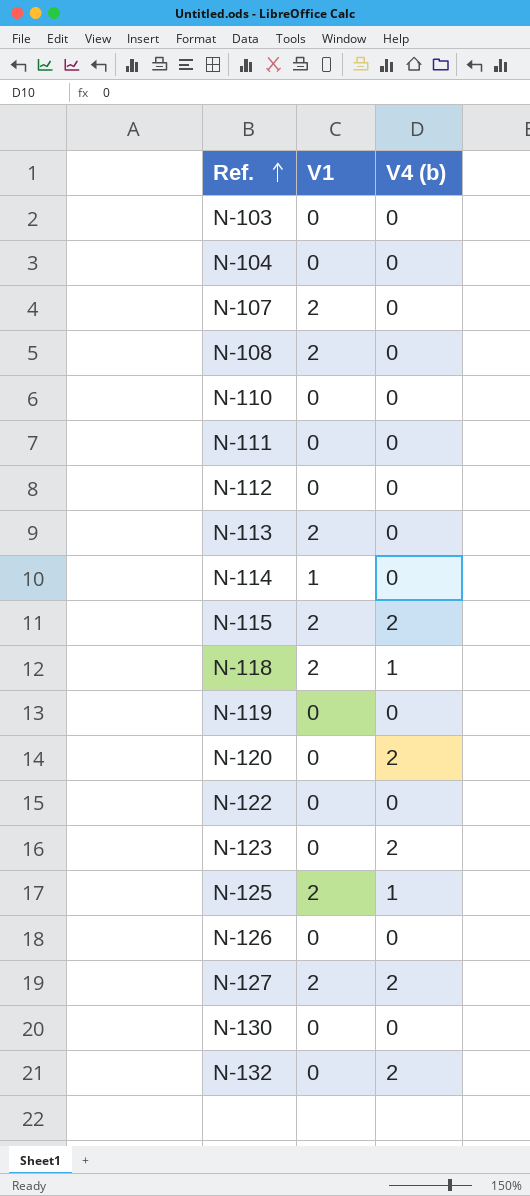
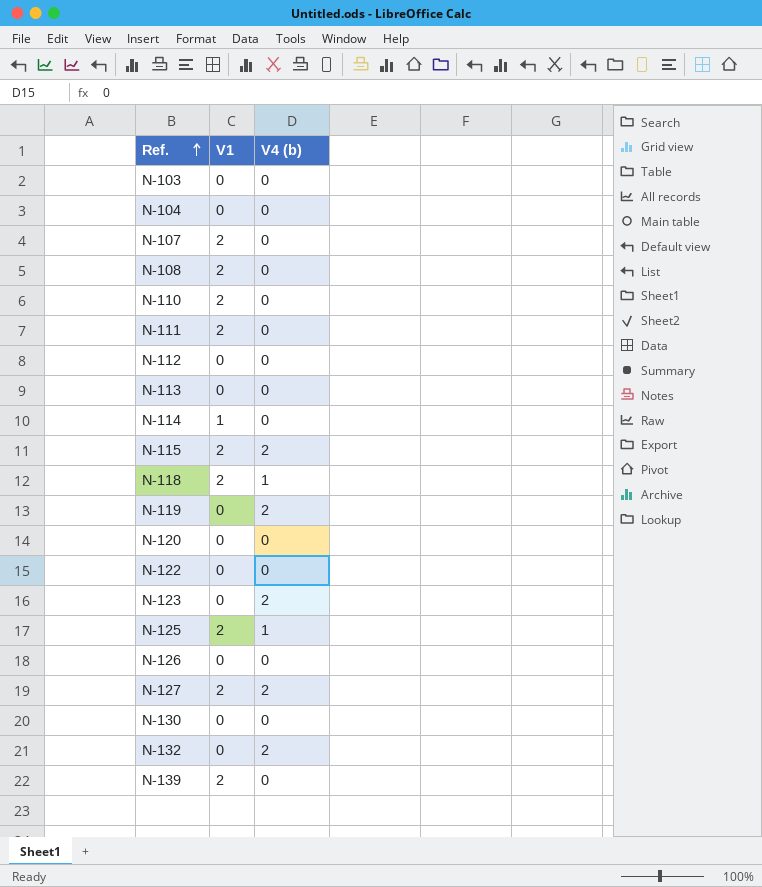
N-110 | V1: 0 -> 2
N-111 | V1: 0 -> 2
N-113 | V1: 2 -> 0
N-119 | V4 (b): 0 -> 2
N-120 | V4 (b): 2 -> 0
row N-139: none -> 2 | 0

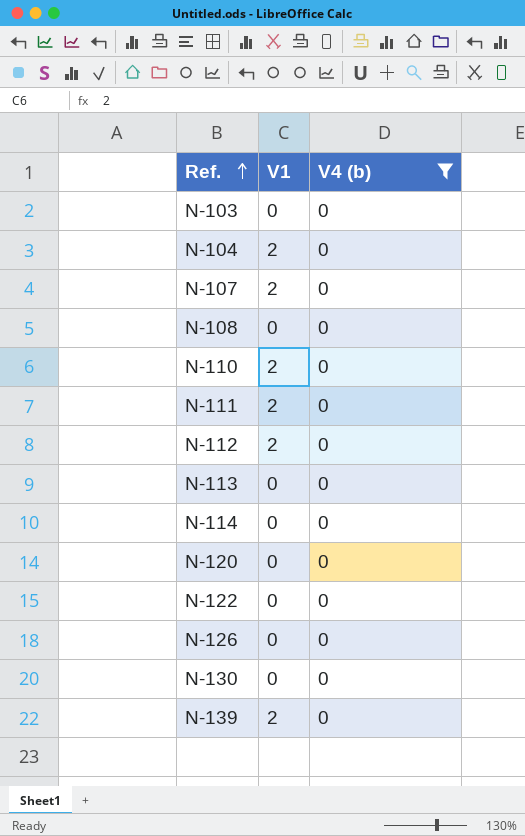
filter: none -> V4 (b) = 0
N-104 | V1: 0 -> 2
N-108 | V1: 2 -> 0
N-112 | V1: 0 -> 2
N-114 | V1: 1 -> 0

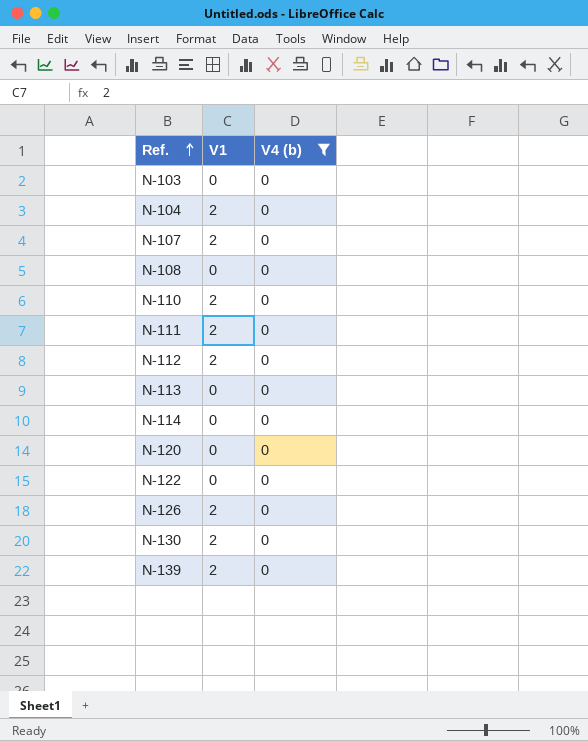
N-126 | V1: 0 -> 2
N-130 | V1: 0 -> 2

